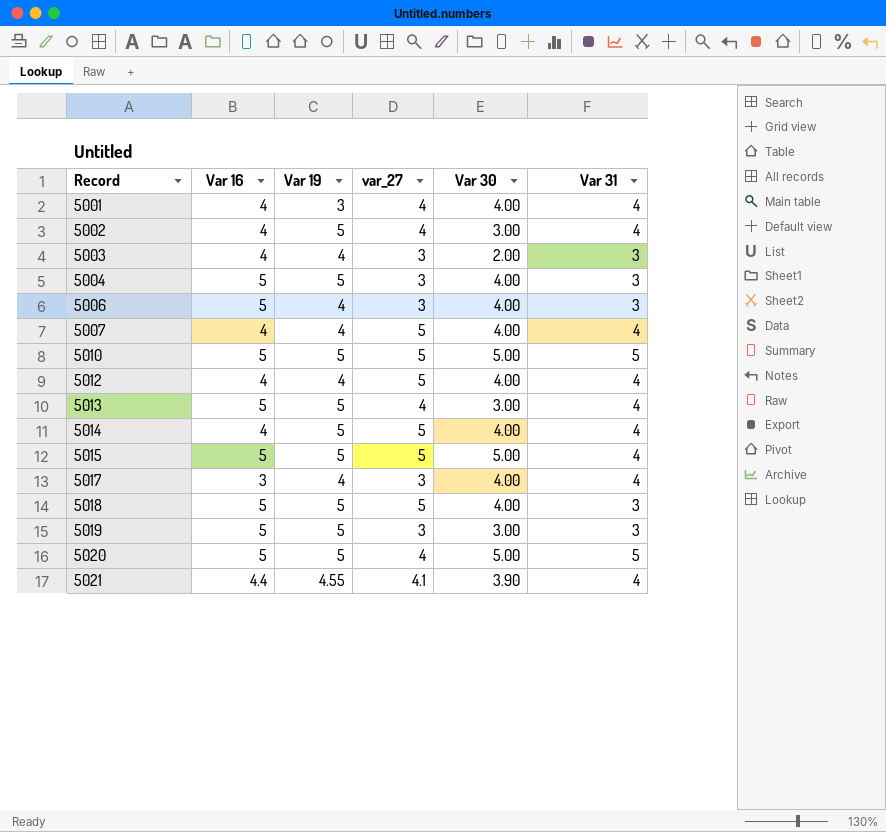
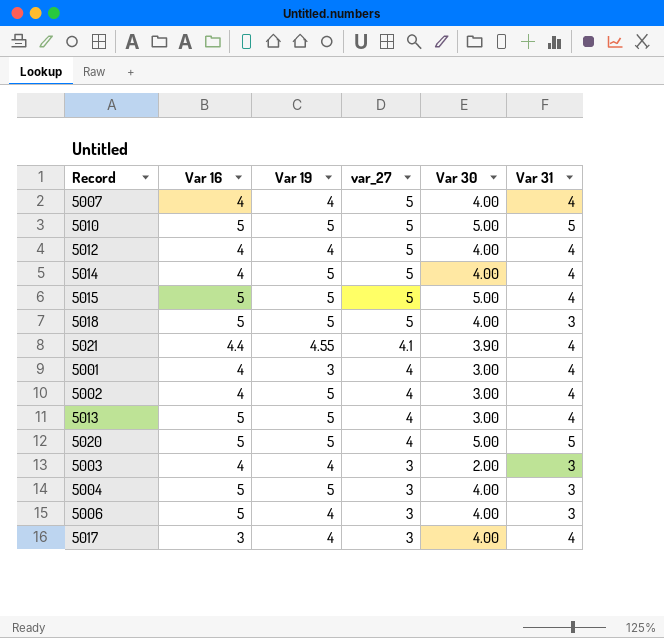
row order: Record ascending -> var_27 descending
row 5019: 5 | 5 | 3 | 3.00 | 3 -> none
5001 | Var 30: 4.00 -> 3.00

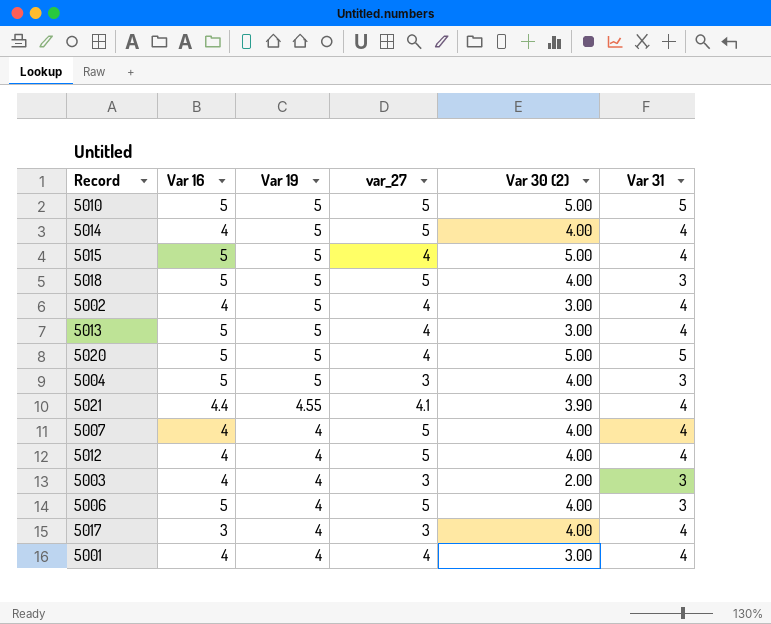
row order: var_27 descending -> Var 19 descending
column name: Var 30 -> Var 30 (2)
5015 | var_27: 5 -> 4
5006 | var_27: 3 -> 5
5001 | Var 19: 3 -> 4

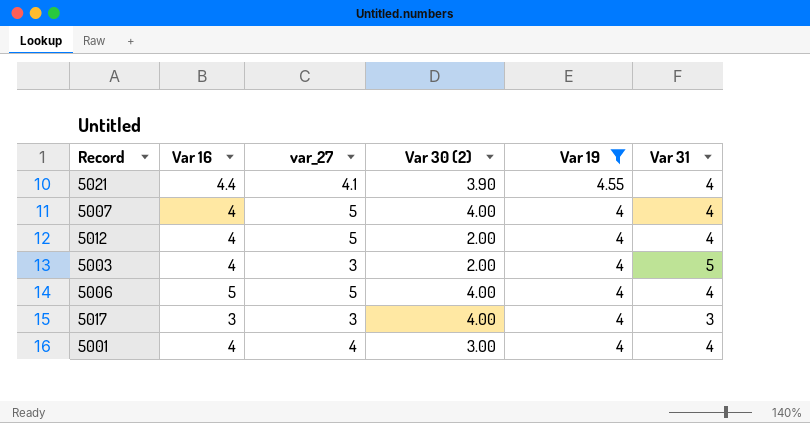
filter: none -> Var 19 != 5
column Var 19 | position: 3 -> 5
5012 | Var 30 (2): 4.00 -> 2.00
5003 | Var 31: 3 -> 5
5006 | Var 31: 3 -> 4
5017 | Var 31: 4 -> 3

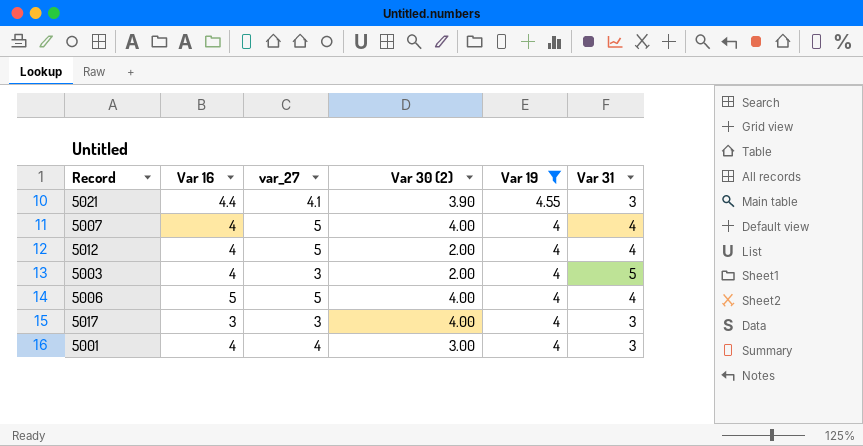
5021 | Var 31: 4 -> 3
5001 | Var 31: 4 -> 3

